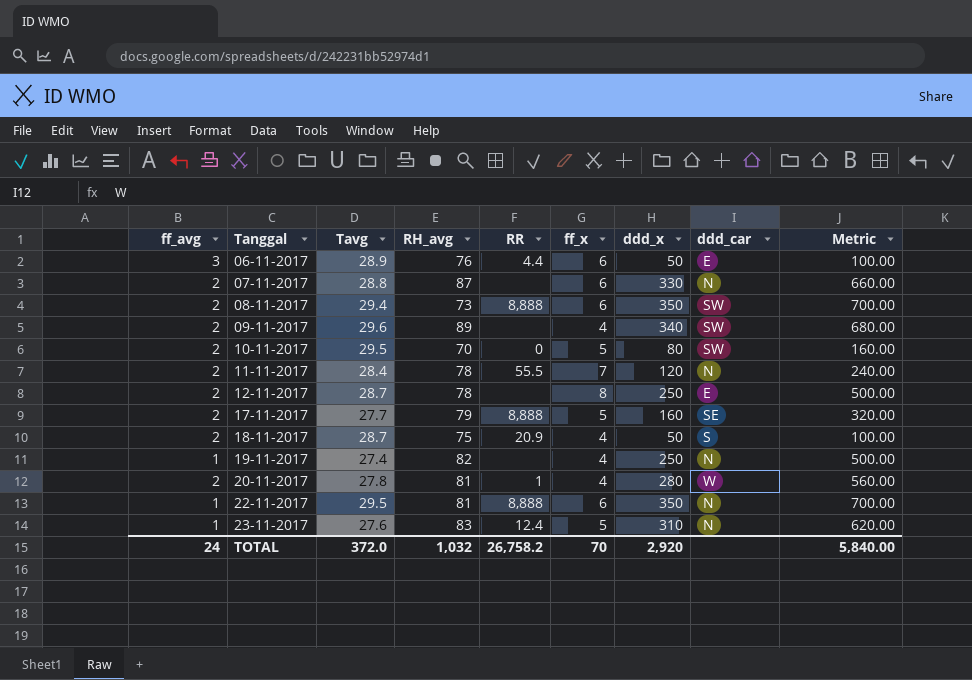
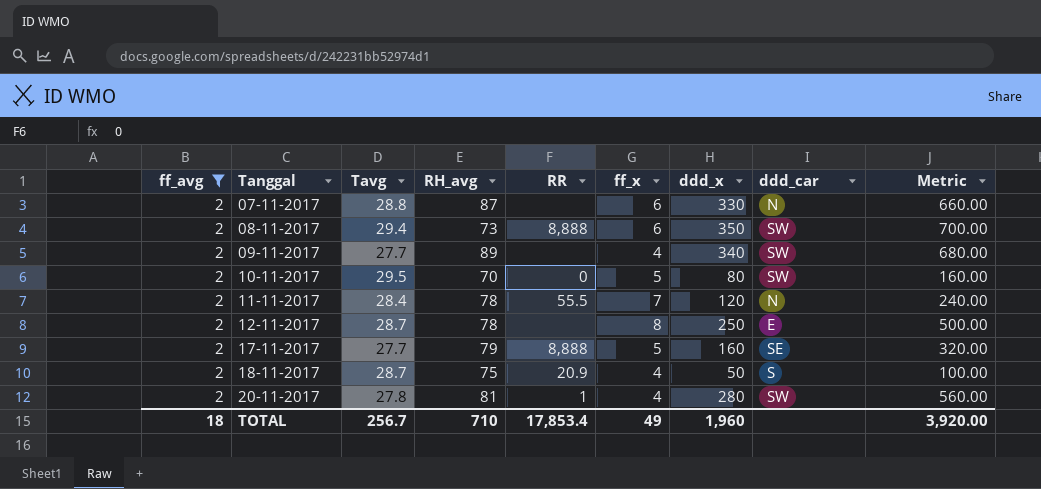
filter: none -> ff_avg = 2
09-11-2017 | Tavg: 29.6 -> 27.7
20-11-2017 | ddd_car: W -> SW
TOTAL | ff_avg: 24 -> 18
TOTAL | Tavg: 372.0 -> 256.7
TOTAL | RH_avg: 1,032 -> 710
TOTAL | RR: 26,758.2 -> 17,853.4
TOTAL | ff_x: 70 -> 49
TOTAL | ddd_x: 2,920 -> 1,960
TOTAL | Metric: 5,840.00 -> 3,920.00

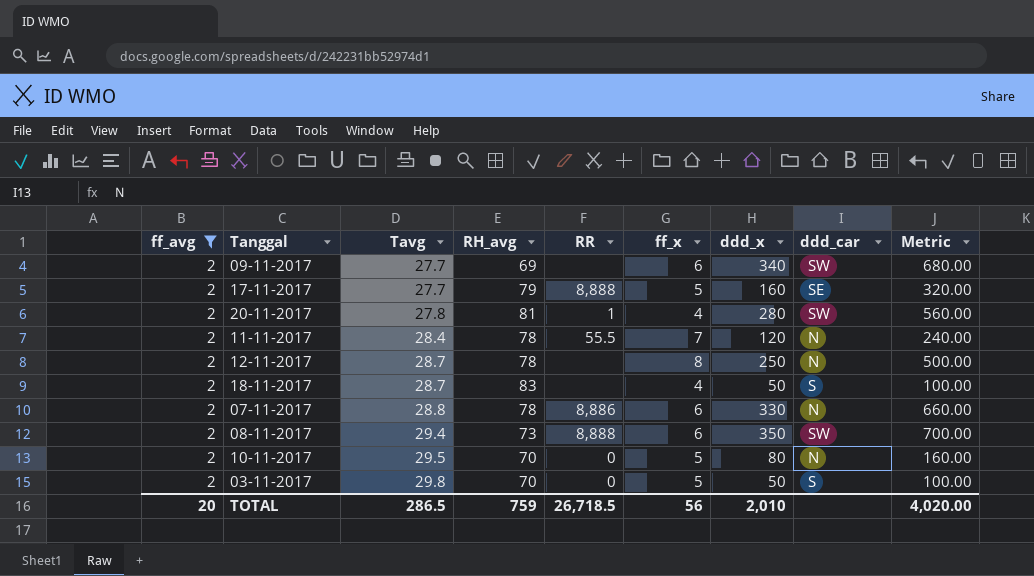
row order: Tanggal ascending -> Tavg ascending
09-11-2017 | RH_avg: 89 -> 69
09-11-2017 | ff_x: 4 -> 6
12-11-2017 | ddd_car: E -> N
18-11-2017 | RH_avg: 75 -> 83
18-11-2017 | RR: 20.9 -> none
07-11-2017 | RH_avg: 87 -> 78
07-11-2017 | RR: none -> 8,886
10-11-2017 | ddd_car: SW -> N
row 03-11-2017: none -> 2 | 29.8 | 70 | 0 | 5 | 50 | S | 100.00
TOTAL | ff_avg: 18 -> 20
TOTAL | Tavg: 256.7 -> 286.5
TOTAL | RH_avg: 710 -> 759
TOTAL | RR: 17,853.4 -> 26,718.5
TOTAL | ff_x: 49 -> 56
TOTAL | ddd_x: 1,960 -> 2,010
TOTAL | Metric: 3,920.00 -> 4,020.00

